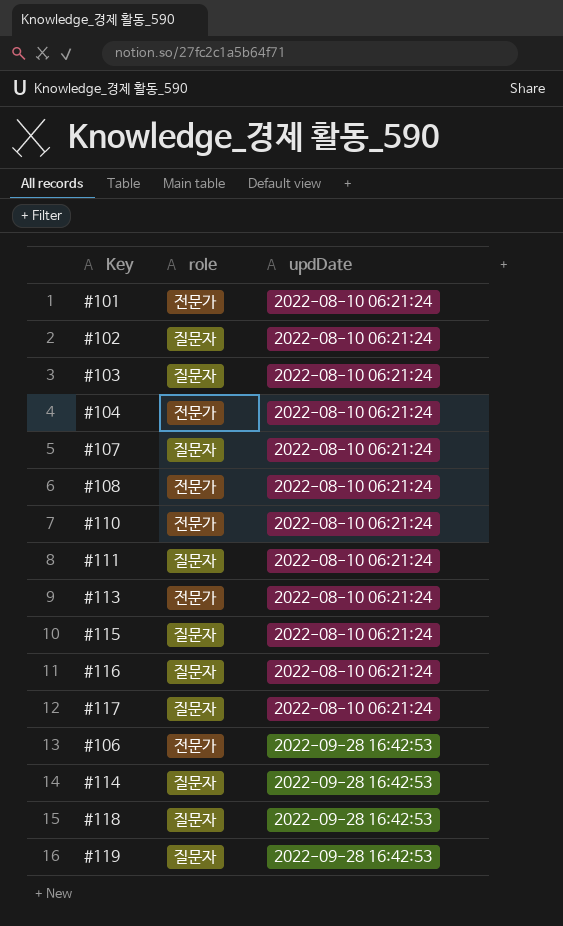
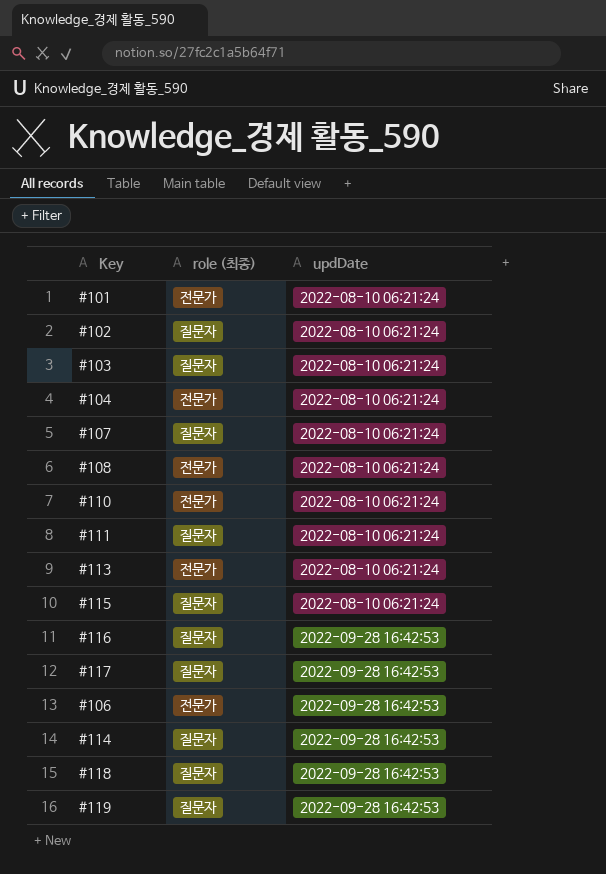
column name: role -> role (최종)
#116 | updDate: 2022-08-10 06:21:24 -> 2022-09-28 16:42:53
#117 | updDate: 2022-08-10 06:21:24 -> 2022-09-28 16:42:53

